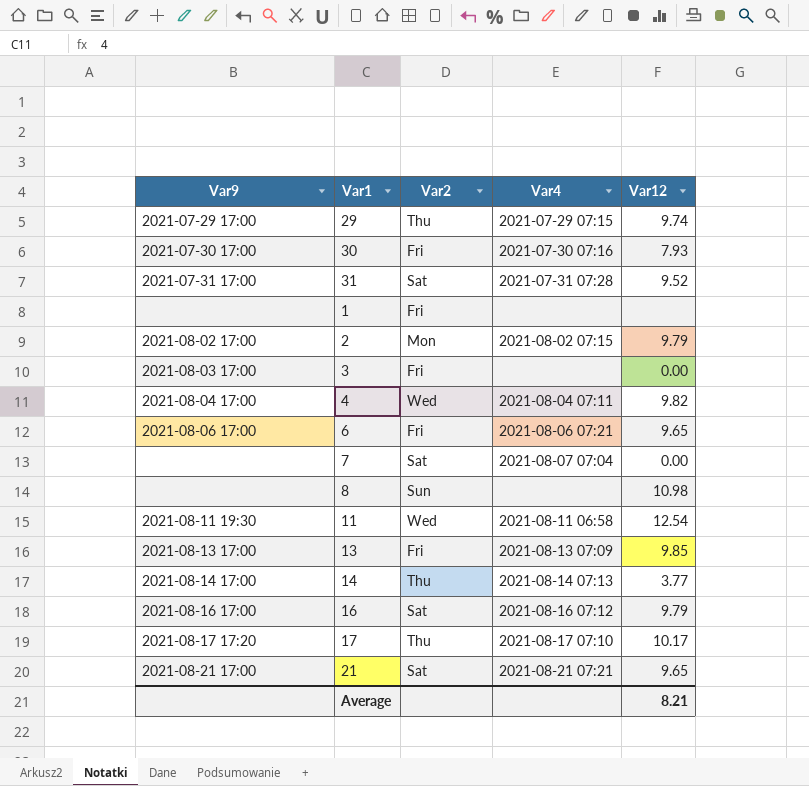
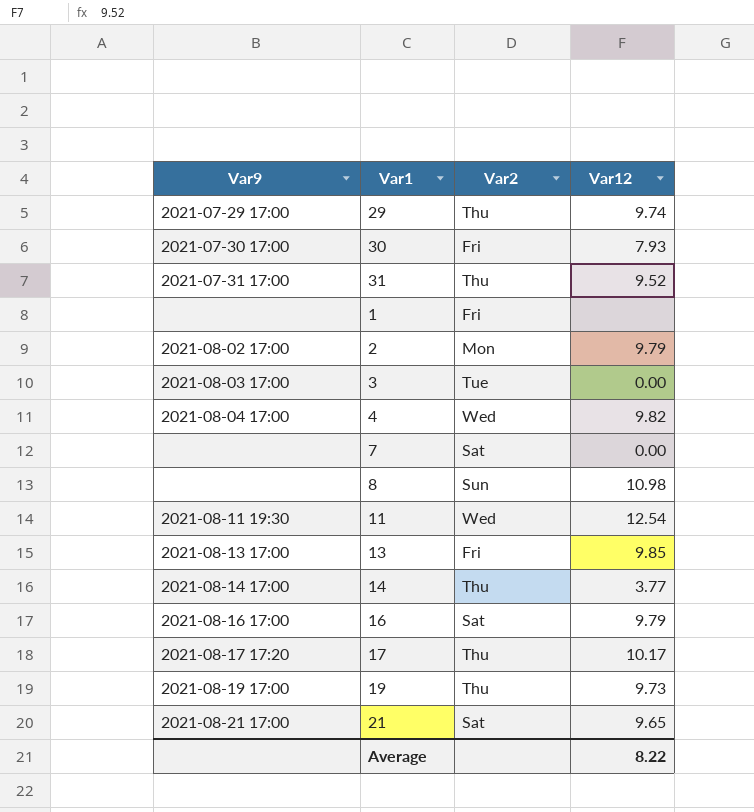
column Var4 | position: 4 -> none
row 6: 2021-08-06 17:00 | Fri | 2021-08-06 07:21 | 9.65 -> none
31 | Var2: Sat -> Thu
3 | Var2: Fri -> Tue
row 19: none -> 2021-08-19 17:00 | Thu | 9.73
Average | Var12: 8.21 -> 8.22

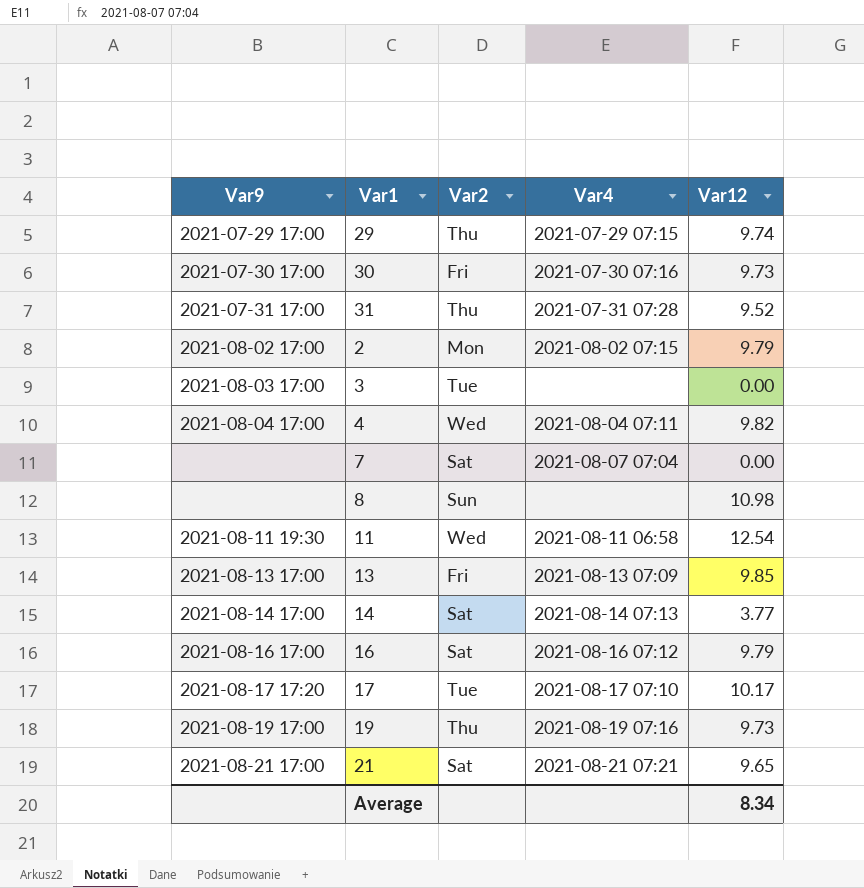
column Var4 | position: none -> 4
row 1: none | Fri | none -> none
30 | Var12: 7.93 -> 9.73
14 | Var2: Thu -> Sat
17 | Var2: Thu -> Tue
Average | Var12: 8.22 -> 8.34

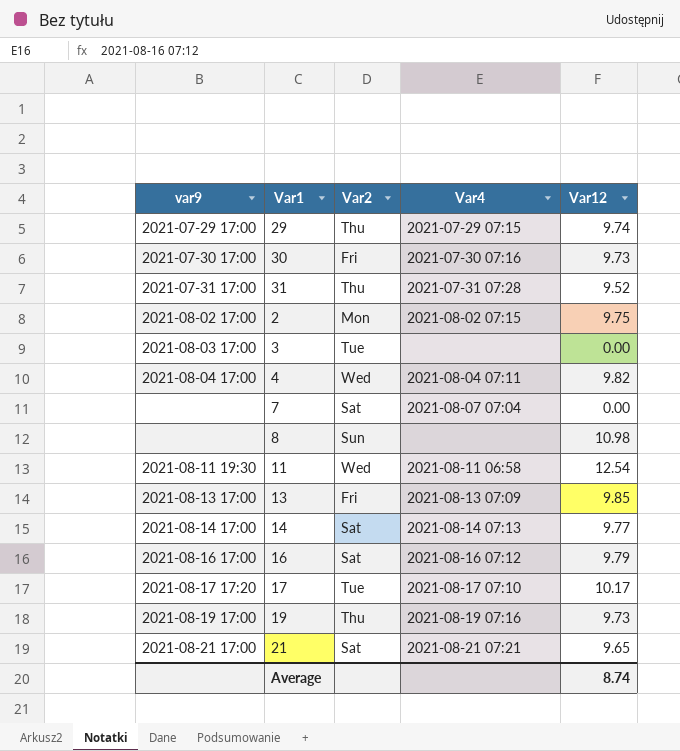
column name: Var9 -> var9
2 | Var12: 9.79 -> 9.75
14 | Var12: 3.77 -> 9.77
Average | Var12: 8.34 -> 8.74

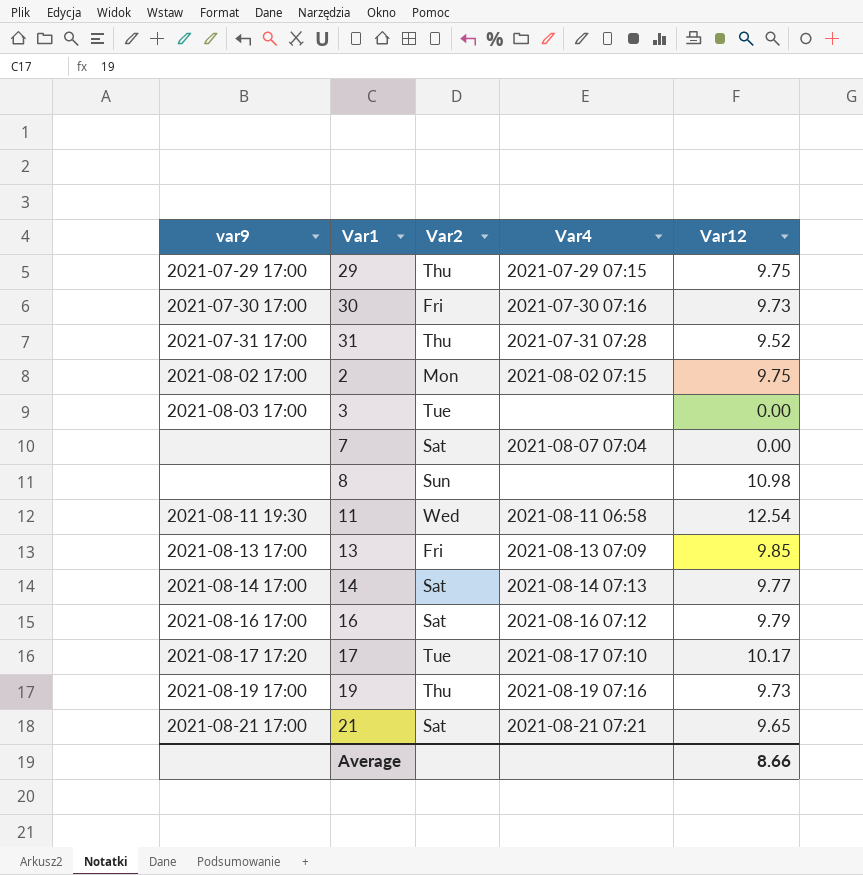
row 4: 2021-08-04 17:00 | Wed | 2021-08-04 07:11 | 9.82 -> none
29 | Var12: 9.74 -> 9.75
Average | Var12: 8.74 -> 8.66

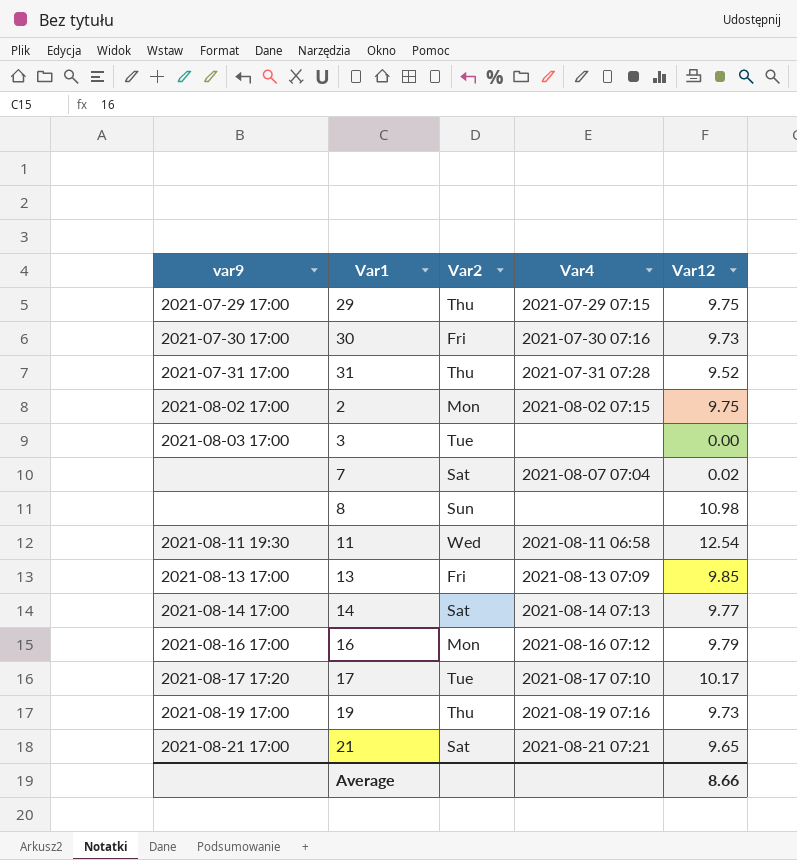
7 | Var12: 0.00 -> 0.02
16 | Var2: Sat -> Mon

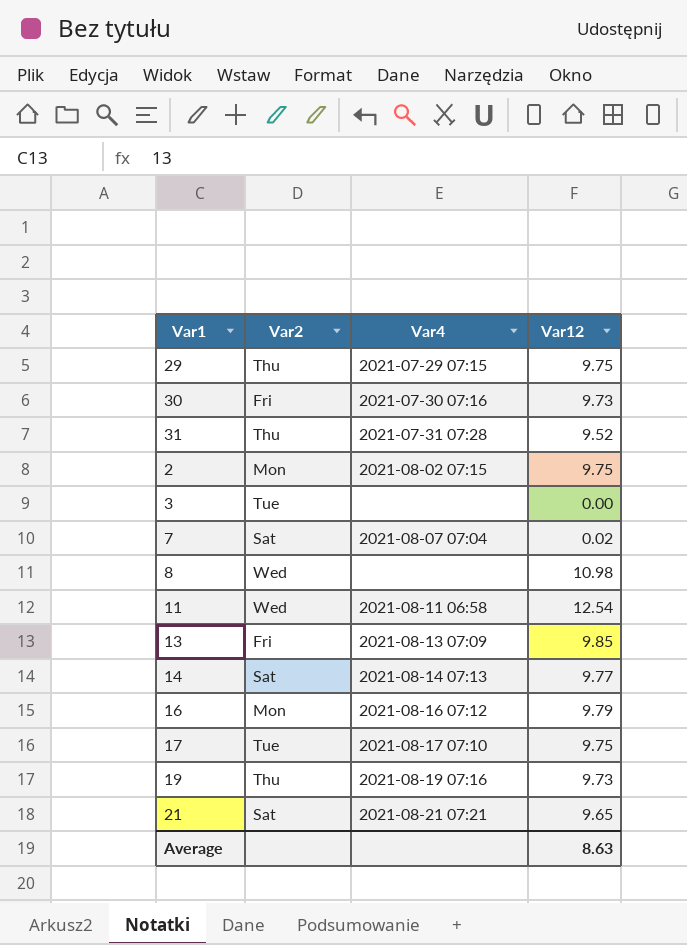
column var9 | position: 1 -> none
8 | Var2: Sun -> Wed
17 | Var12: 10.17 -> 9.75
Average | Var12: 8.66 -> 8.63

